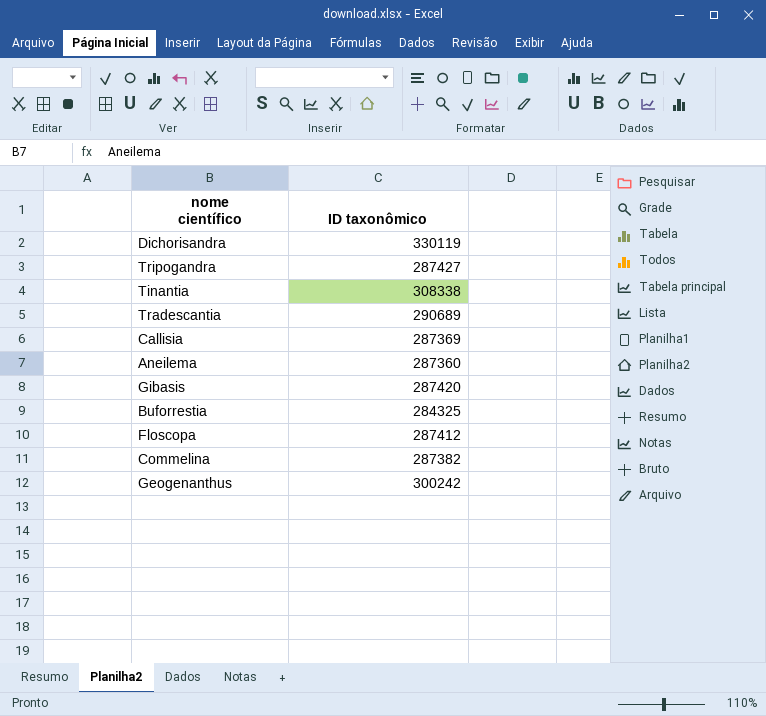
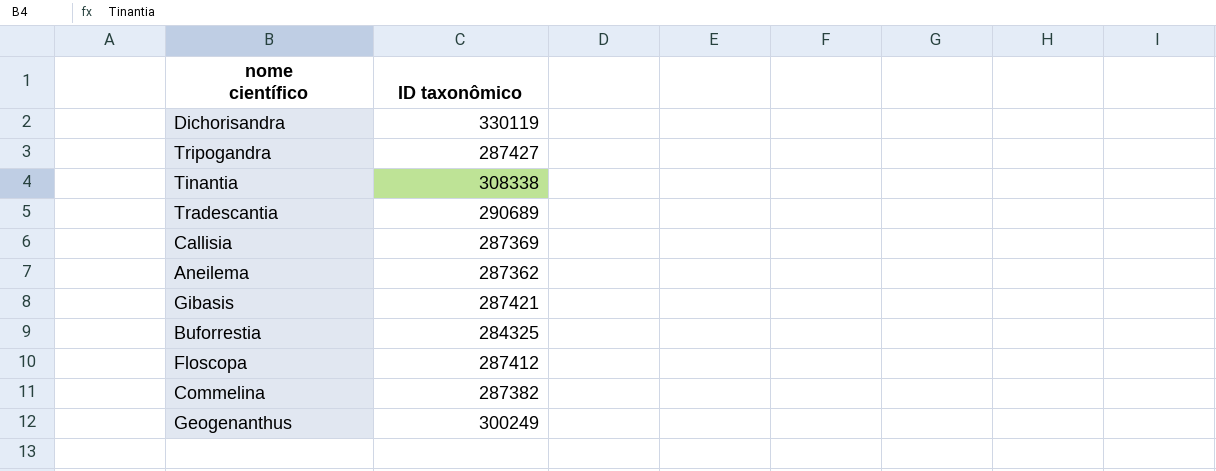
Aneilema | ID taxonômico: 287360 -> 287362
Gibasis | ID taxonômico: 287420 -> 287421
Geogenanthus | ID taxonômico: 300242 -> 300249

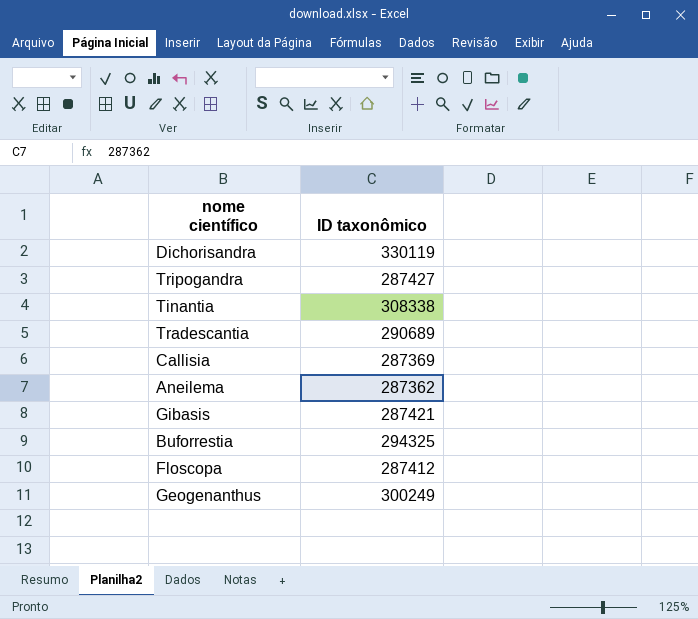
row Commelina: 287382 -> none
Buforrestia | ID taxonômico: 284325 -> 294325

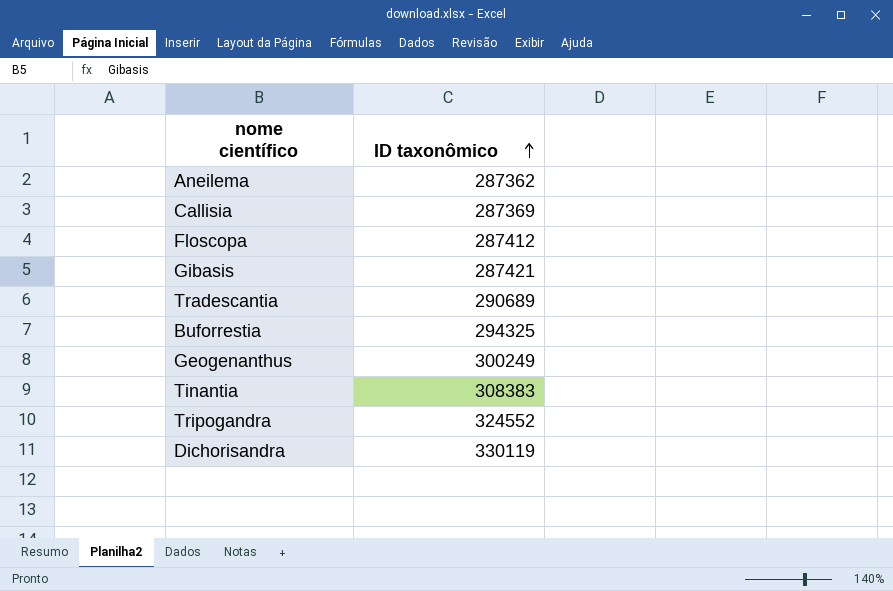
row order: none -> ID taxonômico ascending
Tinantia | ID taxonômico: 308338 -> 308383
Tripogandra | ID taxonômico: 287427 -> 324552

